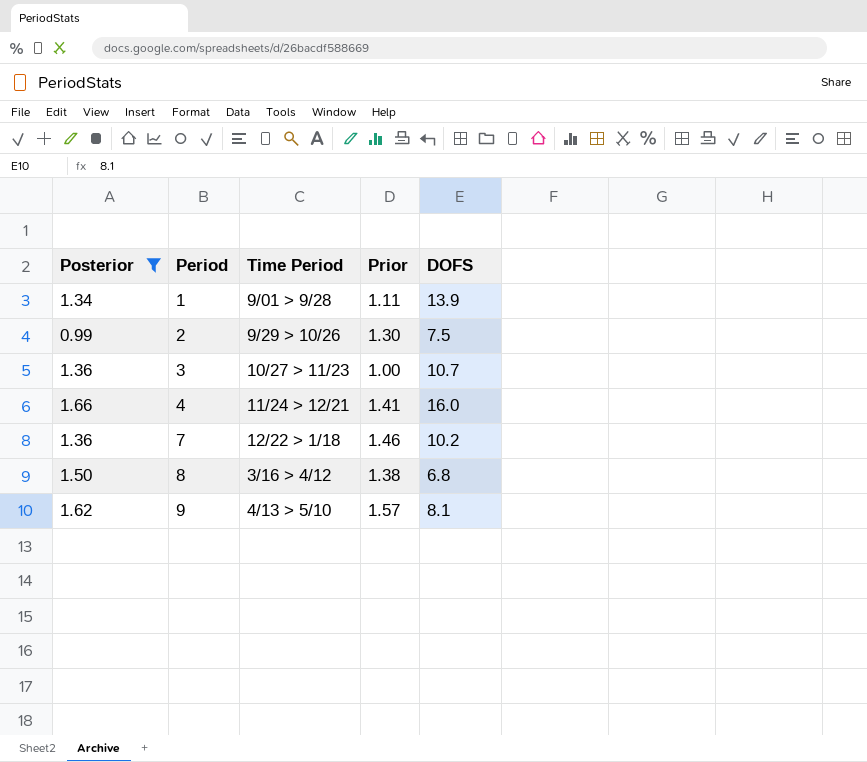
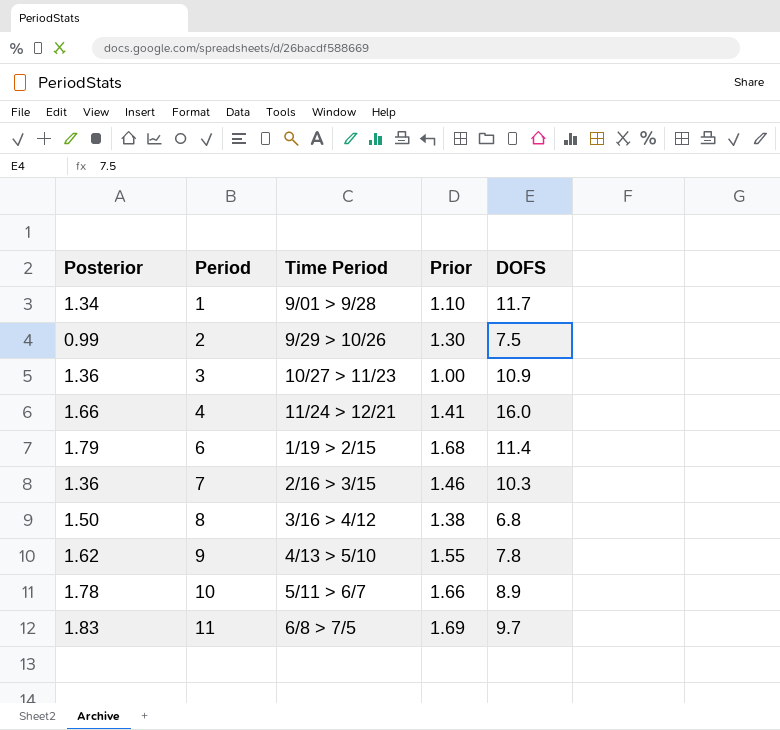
filter: Posterior <= 1.66 -> none
1 | Prior: 1.11 -> 1.10
1 | DOFS: 13.9 -> 11.7
3 | DOFS: 10.7 -> 10.9
7 | Time Period: 12/22 > 1/18 -> 2/16 > 3/15
7 | DOFS: 10.2 -> 10.3
9 | Prior: 1.57 -> 1.55
9 | DOFS: 8.1 -> 7.8

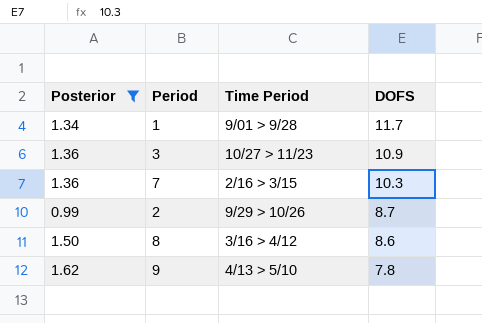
filter: none -> Posterior <= 1.62
row order: Period ascending -> DOFS descending
column Prior | position: 4 -> none
2 | DOFS: 7.5 -> 8.7
8 | DOFS: 6.8 -> 8.6

